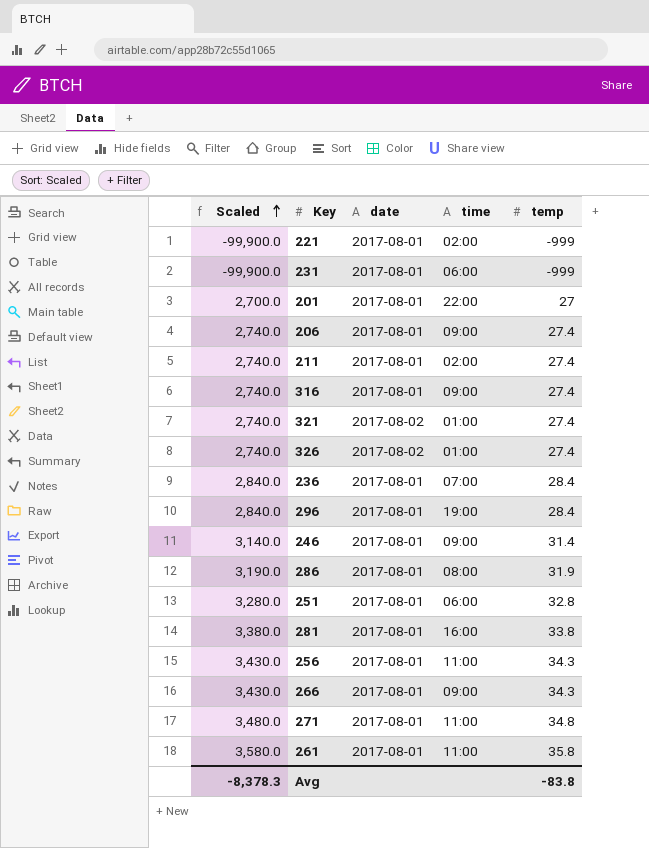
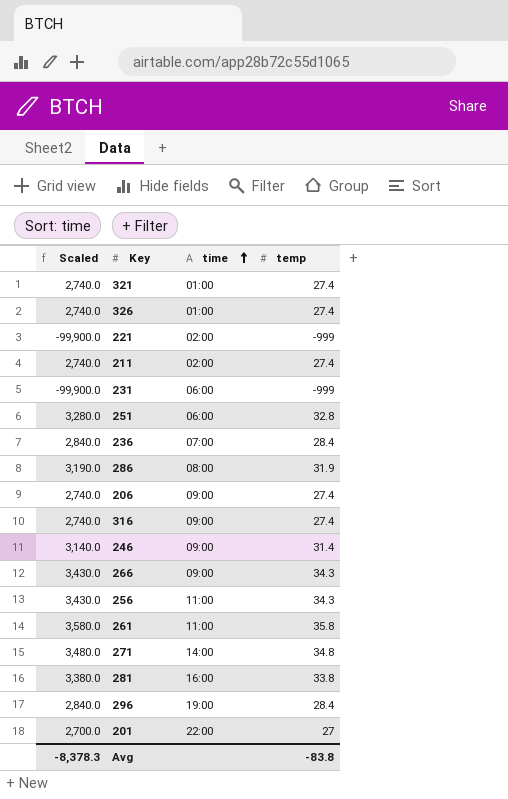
row order: Scaled ascending -> time ascending
column date | position: 3 -> none
271 | time: 11:00 -> 14:00

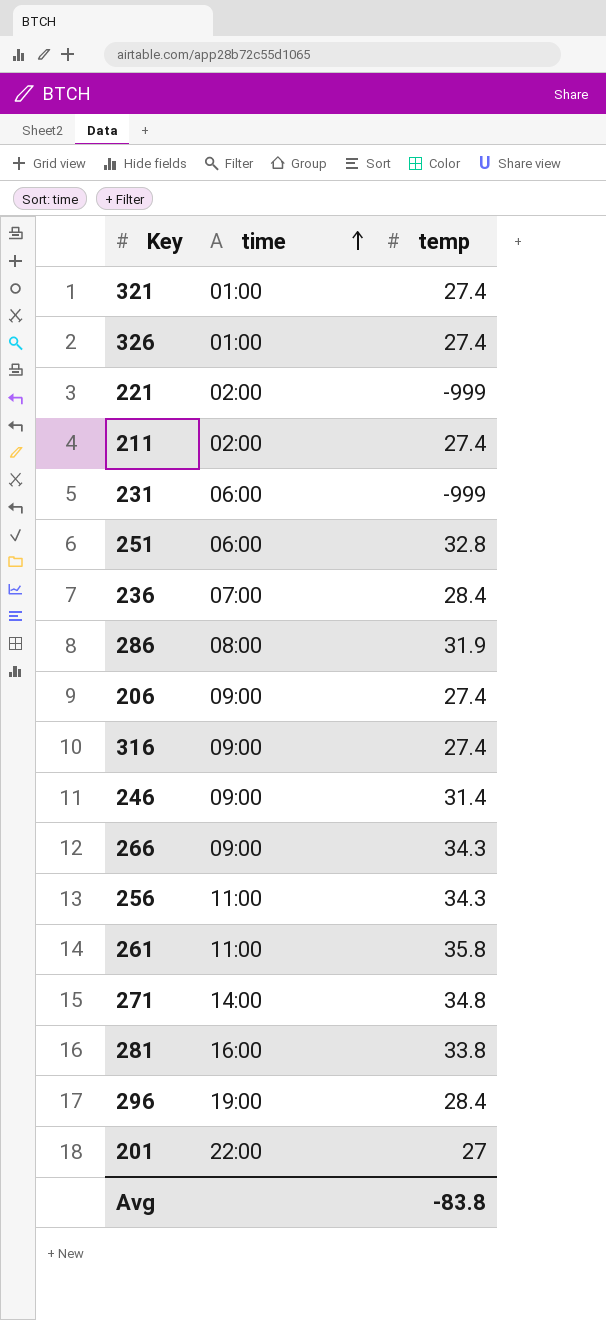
column Scaled | formula: [temp] * 100 -> none

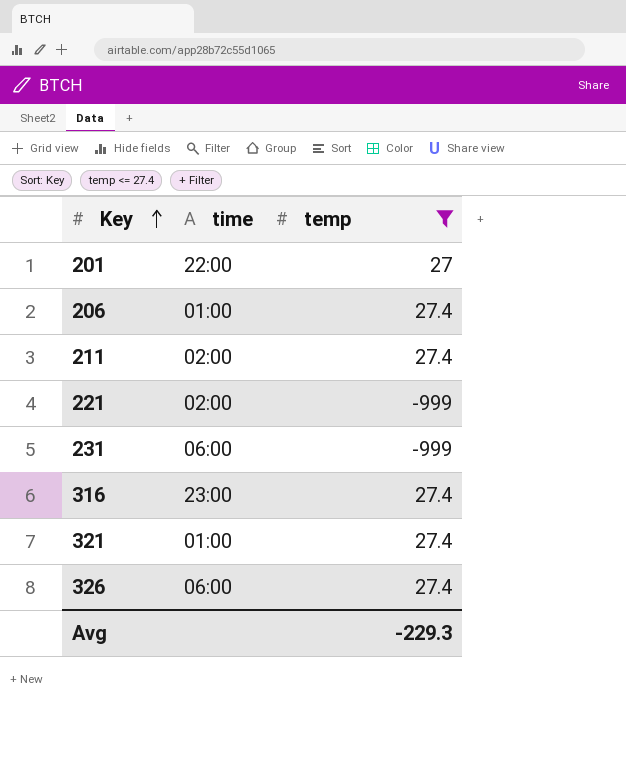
filter: none -> temp <= 27.4
row order: time ascending -> Key ascending
206 | time: 09:00 -> 01:00
316 | time: 09:00 -> 23:00
326 | time: 01:00 -> 06:00
Avg | temp: -83.8 -> -229.3

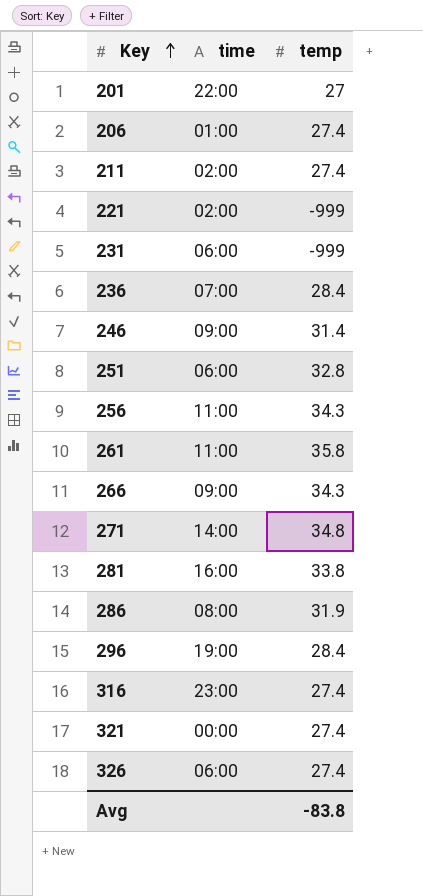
filter: temp <= 27.4 -> none
321 | time: 01:00 -> 00:00
Avg | temp: -229.3 -> -83.8

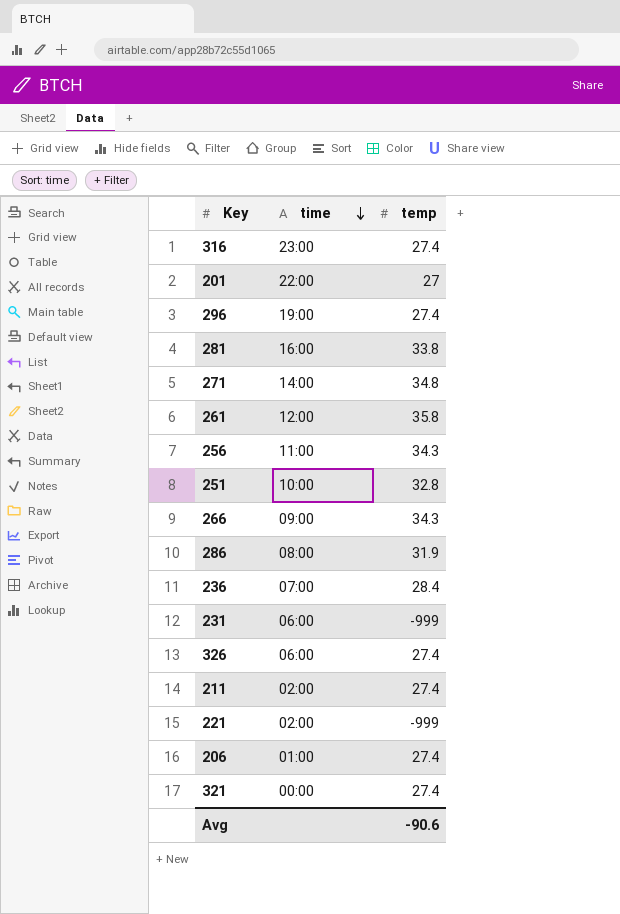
row order: Key ascending -> time descending
row 246: 09:00 | 31.4 -> none
296 | temp: 28.4 -> 27.4
261 | time: 11:00 -> 12:00
251 | time: 06:00 -> 10:00
Avg | temp: -83.8 -> -90.6

